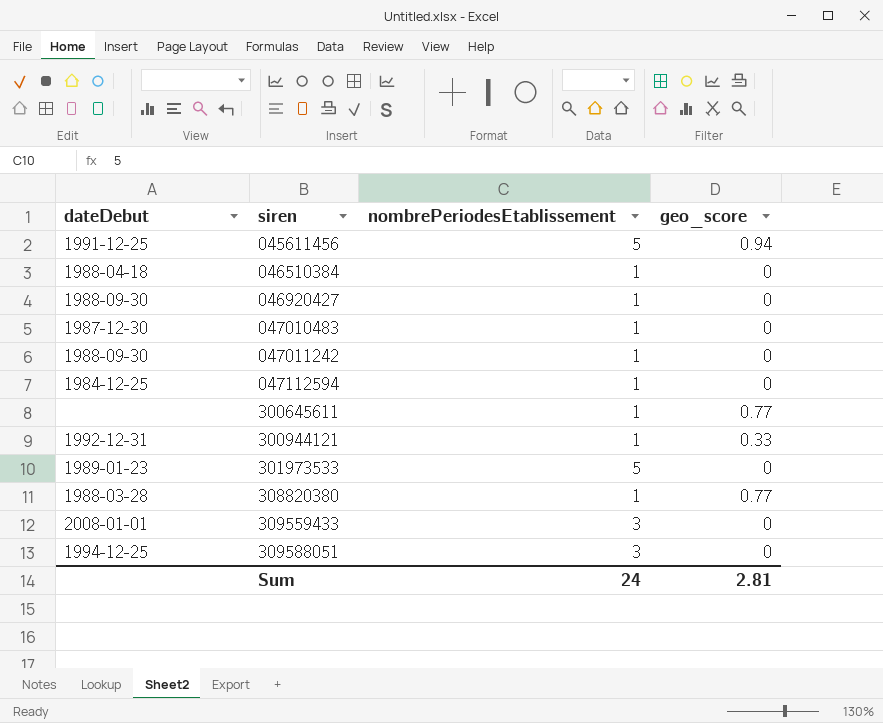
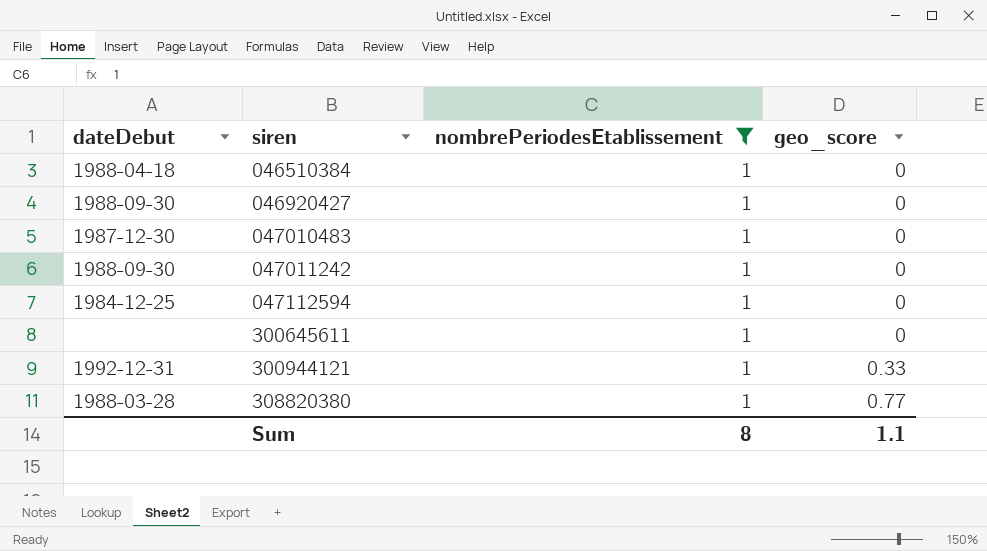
filter: none -> nombrePeriodesEtablissement = 1
300645611 | geo_score: 0.77 -> 0
Sum | nombrePeriodesEtablissement: 24 -> 8
Sum | geo_score: 2.81 -> 1.1

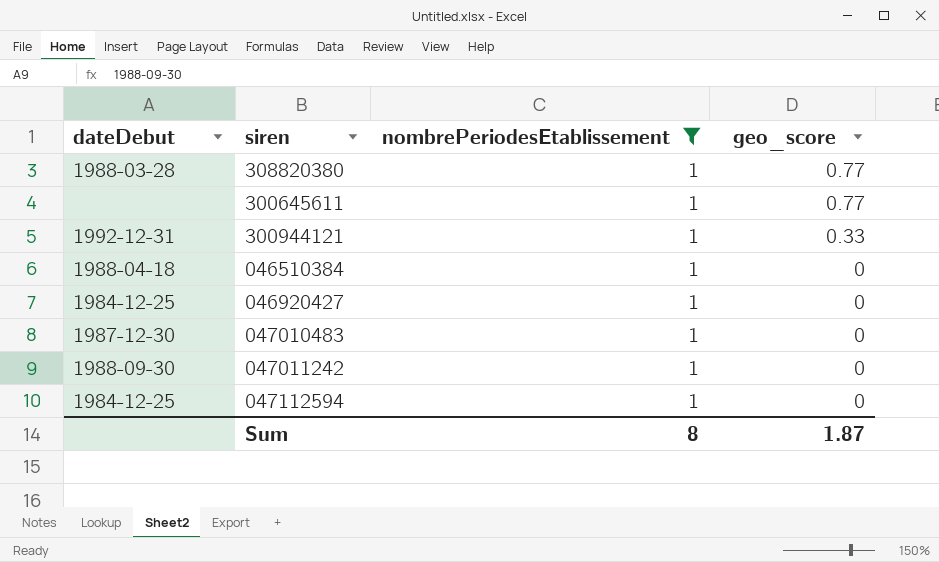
row order: siren ascending -> geo_score descending
300645611 | geo_score: 0 -> 0.77
046920427 | dateDebut: 1988-09-30 -> 1984-12-25
Sum | geo_score: 1.1 -> 1.87

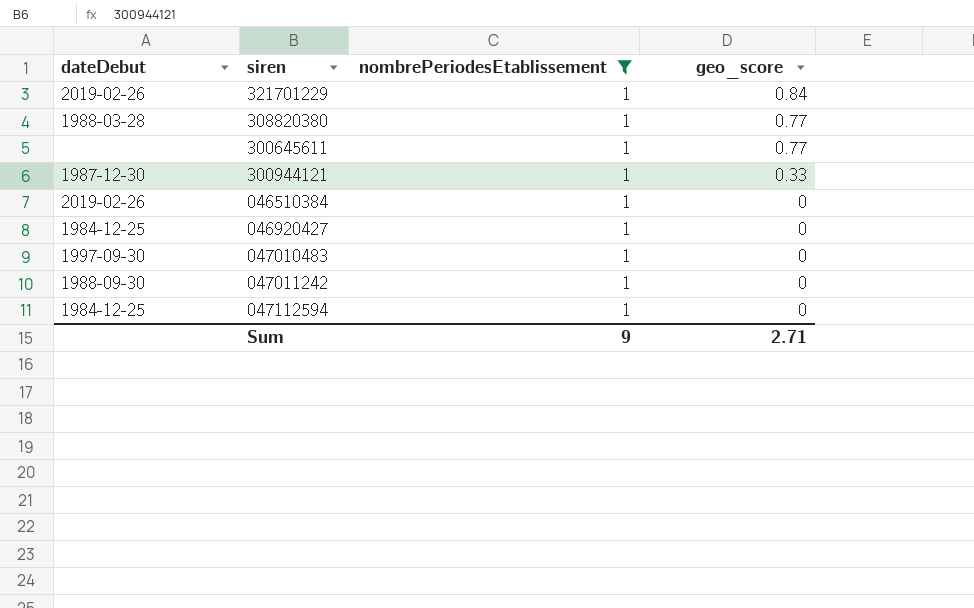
row 321701229: none -> 2019-02-26 | 1 | 0.84
300944121 | dateDebut: 1992-12-31 -> 1987-12-30
046510384 | dateDebut: 1988-04-18 -> 2019-02-26
047010483 | dateDebut: 1987-12-30 -> 1997-09-30
Sum | nombrePeriodesEtablissement: 8 -> 9
Sum | geo_score: 1.87 -> 2.71

